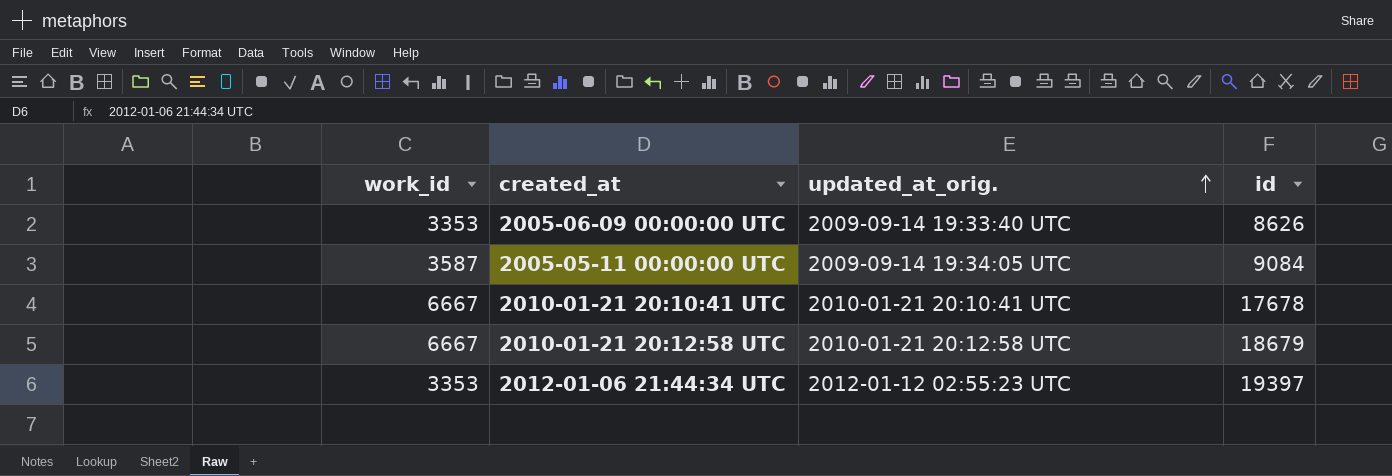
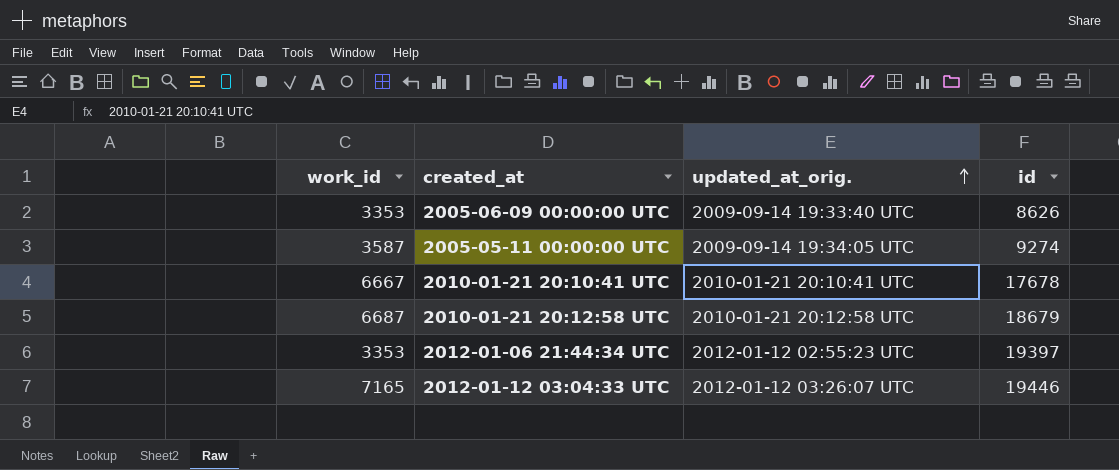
2005-05-11 00:00:00 UTC | id: 9084 -> 9274
2010-01-21 20:12:58 UTC | work_id: 6667 -> 6687
row 2012-01-12 03:04:33 UTC: none -> 7165 | 2012-01-12 03:26:07 UTC | 19446

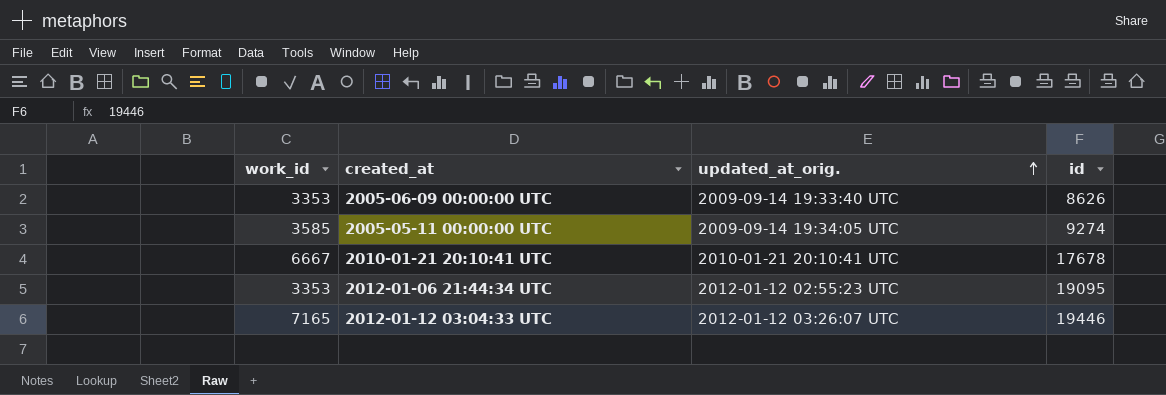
row 2010-01-21 20:12:58 UTC: 6687 | 2010-01-21 20:12:58 UTC | 18679 -> none
2005-05-11 00:00:00 UTC | work_id: 3587 -> 3585
2012-01-06 21:44:34 UTC | id: 19397 -> 19095

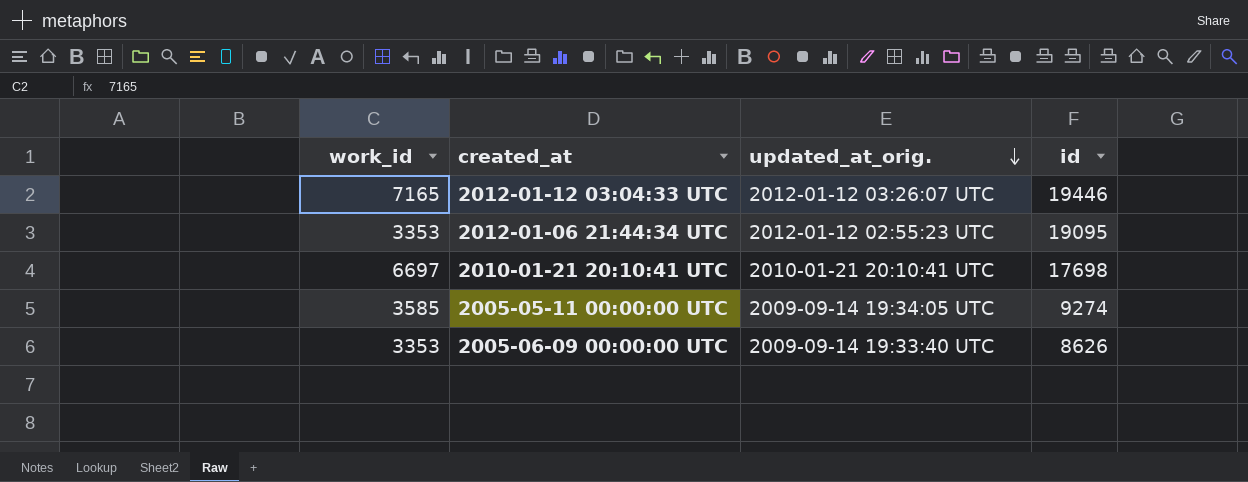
row order: updated_at_orig. ascending -> updated_at_orig. descending
2010-01-21 20:10:41 UTC | work_id: 6667 -> 6697
2010-01-21 20:10:41 UTC | id: 17678 -> 17698

